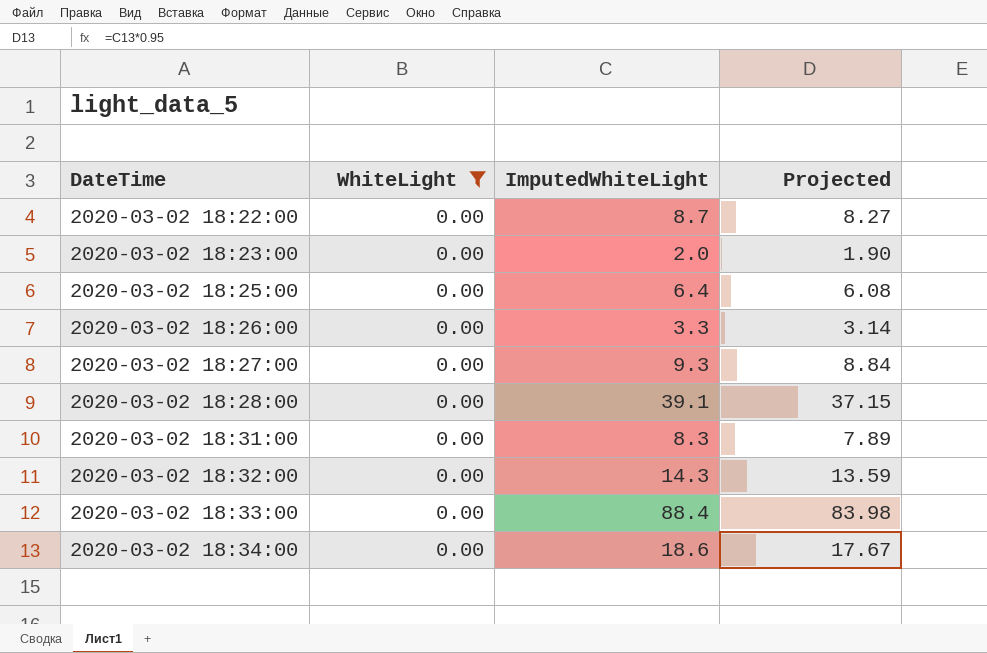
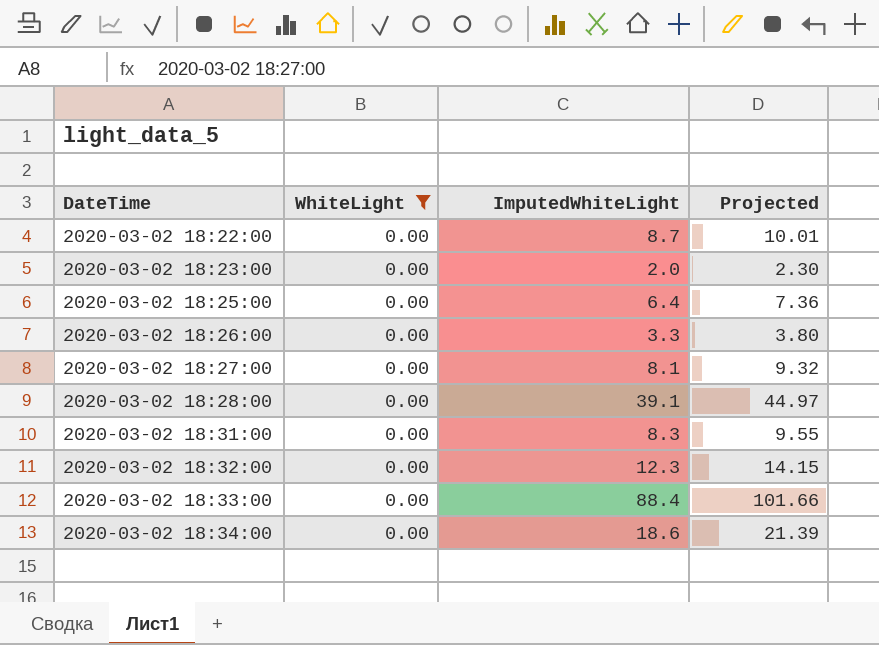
column Projected | formula: [ImputedWhiteLight] * 0.95 -> [ImputedWhiteLight] * 1.15
2020-03-02 18:27:00 | ImputedWhiteLight: 9.3 -> 8.1
2020-03-02 18:32:00 | ImputedWhiteLight: 14.3 -> 12.3

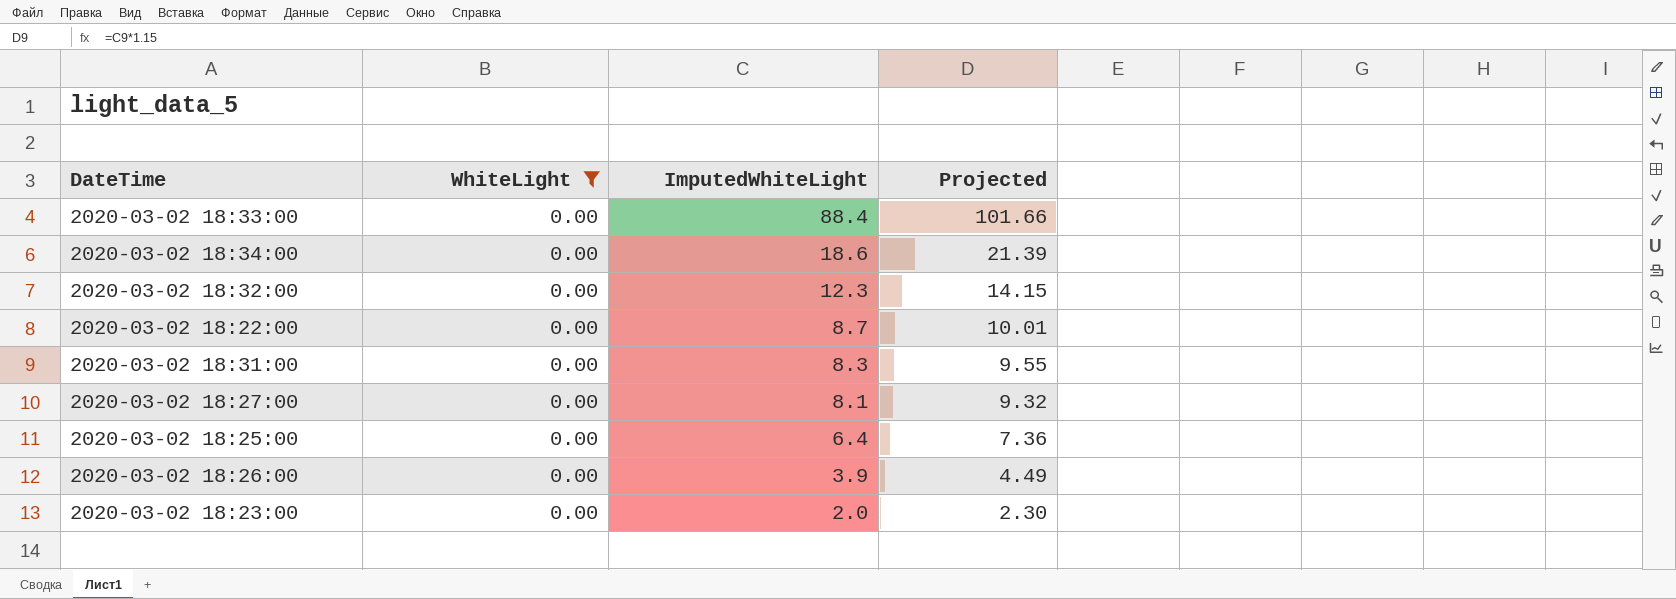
row order: DateTime ascending -> ImputedWhiteLight descending
row 2020-03-02 18:28:00: 0.00 | 39.1 | 44.97 -> none
2020-03-02 18:26:00 | ImputedWhiteLight: 3.3 -> 3.9
2020-03-02 18:26:00 | Projected: 3.80 -> 4.49

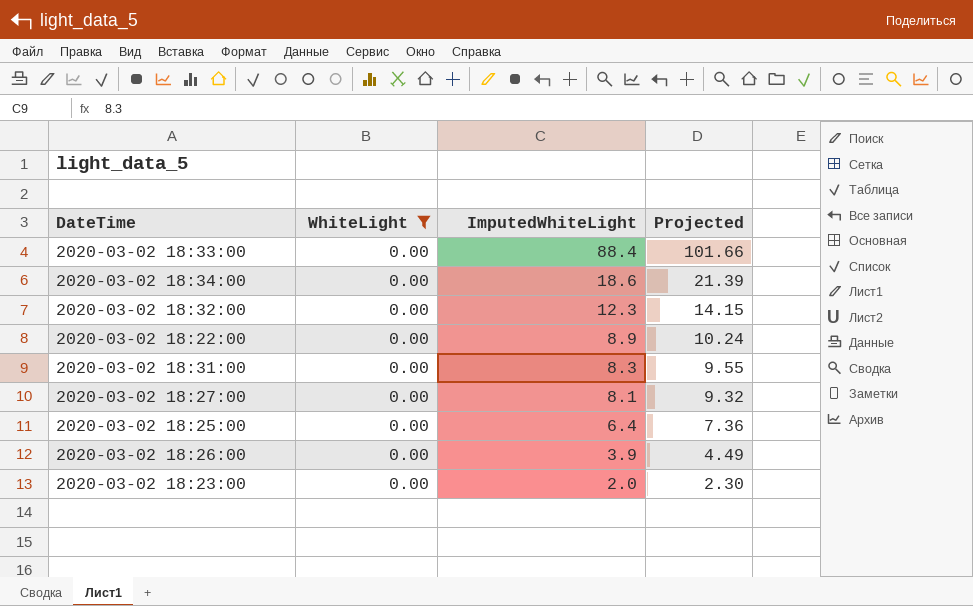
2020-03-02 18:22:00 | ImputedWhiteLight: 8.7 -> 8.9
2020-03-02 18:22:00 | Projected: 10.01 -> 10.24

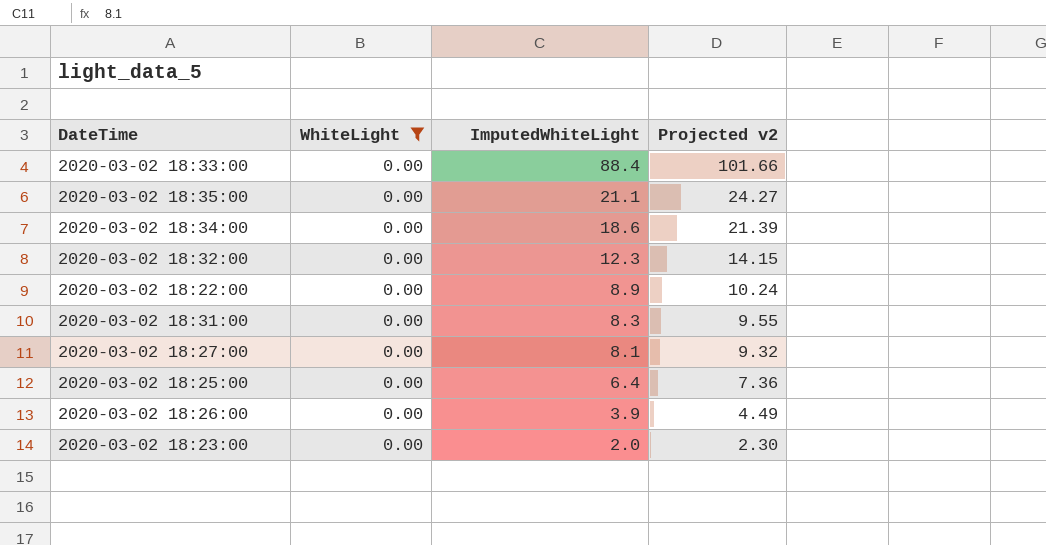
column name: Projected -> Projected v2
row 2020-03-02 18:35:00: none -> 0.00 | 21.1 | 24.27

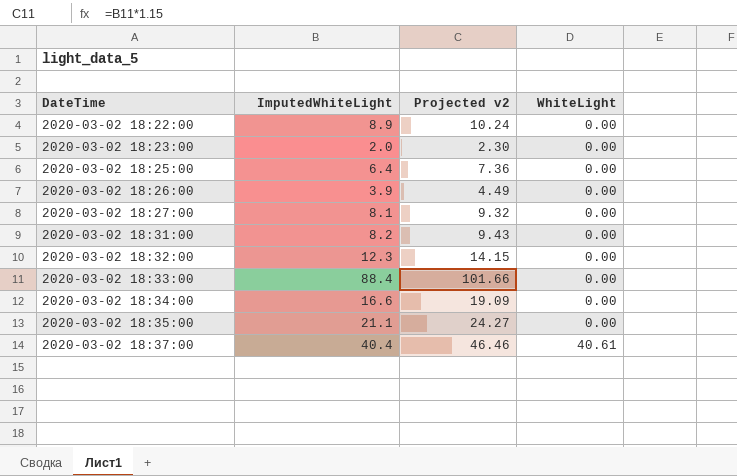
filter: WhiteLight = 0.00 -> none
row order: ImputedWhiteLight descending -> DateTime ascending
column WhiteLight | position: 2 -> 4
2020-03-02 18:31:00 | ImputedWhiteLight: 8.3 -> 8.2
2020-03-02 18:31:00 | Projected v2: 9.55 -> 9.43
2020-03-02 18:34:00 | ImputedWhiteLight: 18.6 -> 16.6
2020-03-02 18:34:00 | Projected v2: 21.39 -> 19.09

